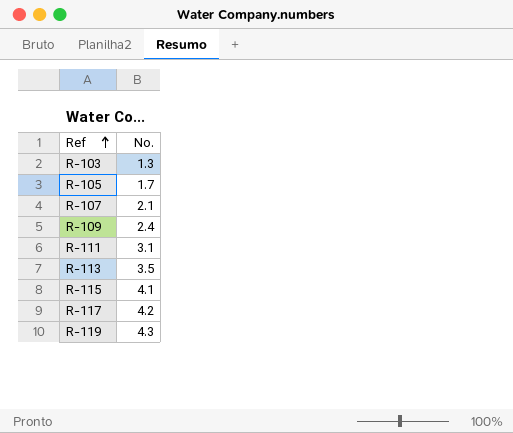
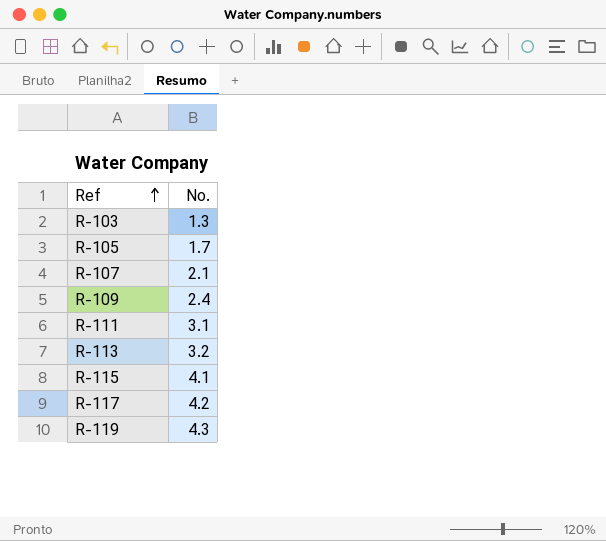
R-113 | No.: 3.5 -> 3.2

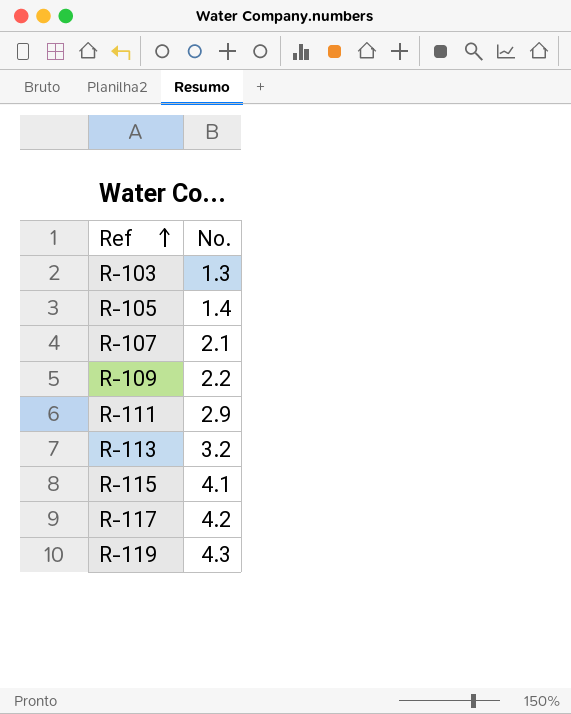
R-105 | No.: 1.7 -> 1.4
R-109 | No.: 2.4 -> 2.2
R-111 | No.: 3.1 -> 2.9

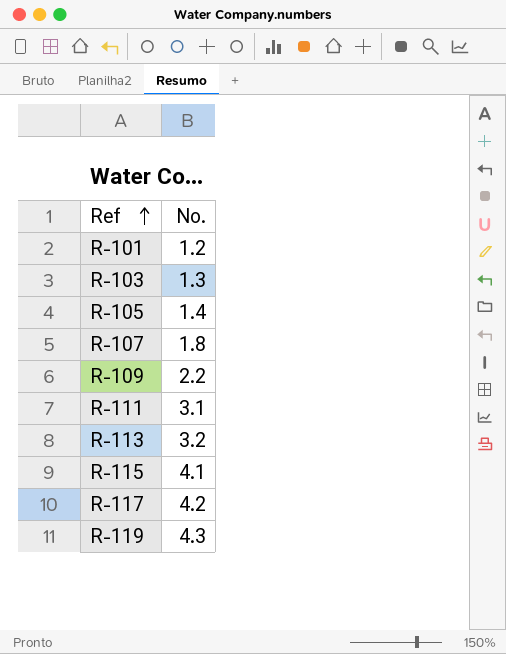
row R-101: none -> 1.2
R-107 | No.: 2.1 -> 1.8
R-111 | No.: 2.9 -> 3.1

